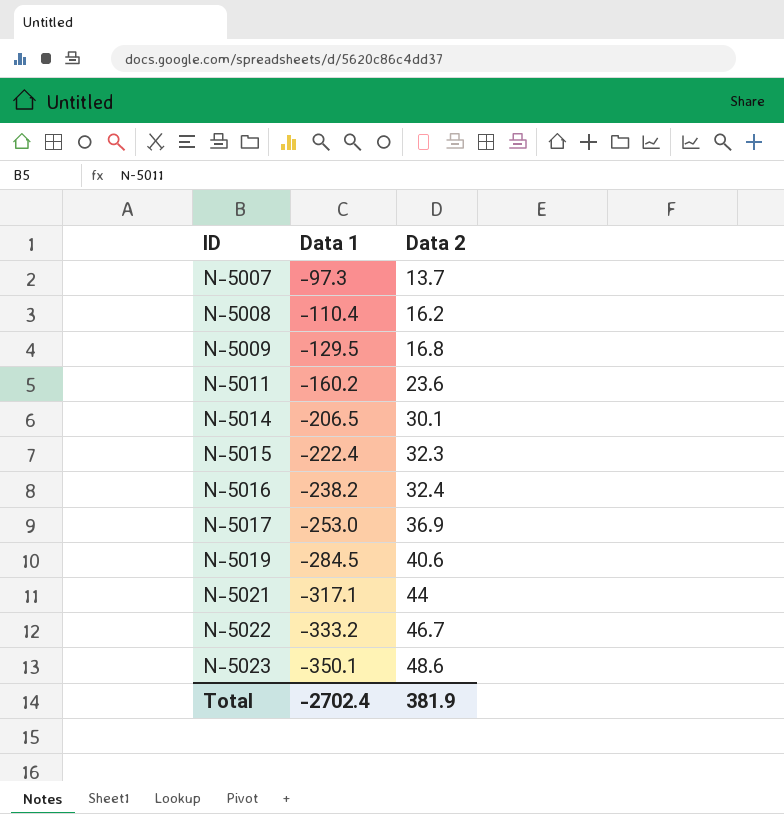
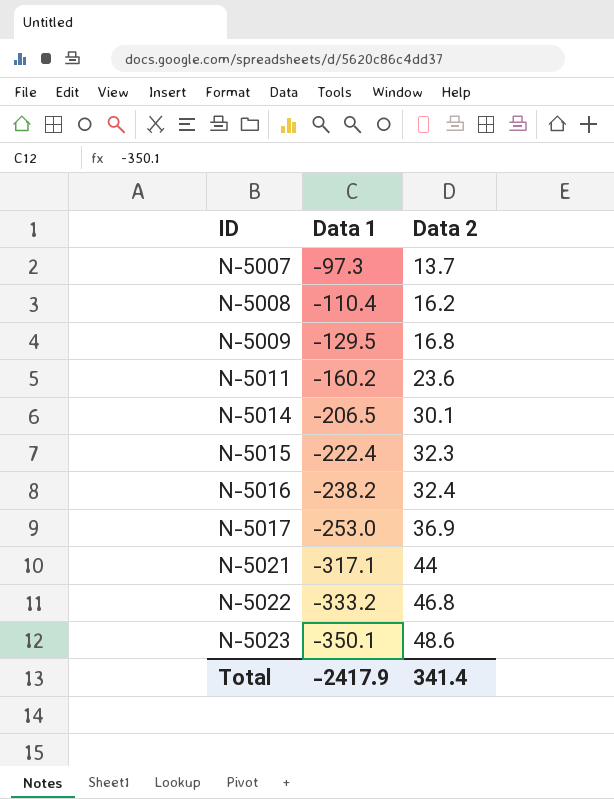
row N-5019: -284.5 | 40.6 -> none
N-5022 | Data 2: 46.7 -> 46.8
Total | Data 1: -2702.4 -> -2417.9
Total | Data 2: 381.9 -> 341.4

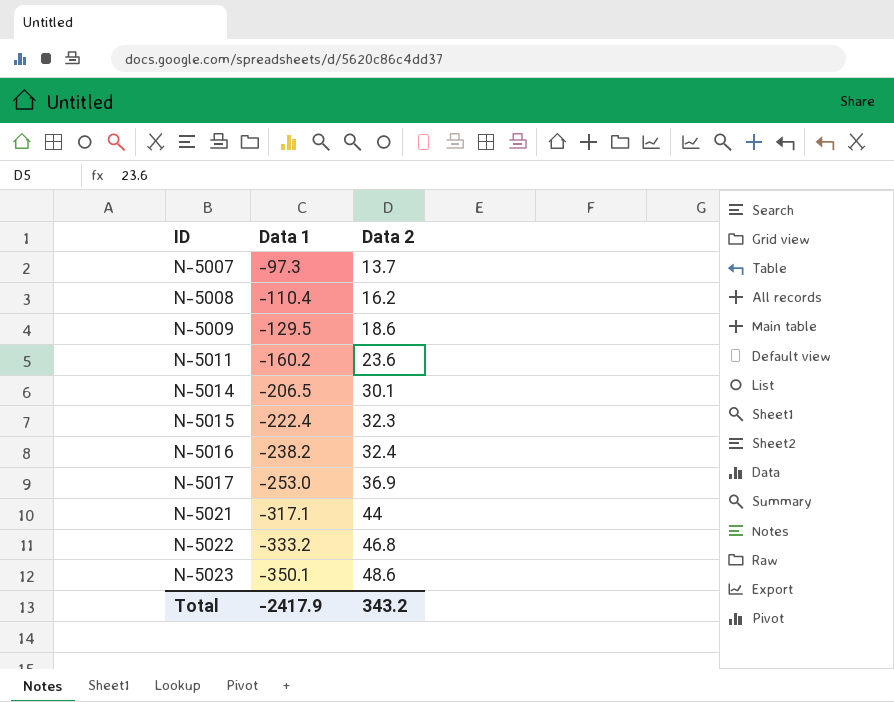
N-5009 | Data 2: 16.8 -> 18.6
Total | Data 2: 341.4 -> 343.2

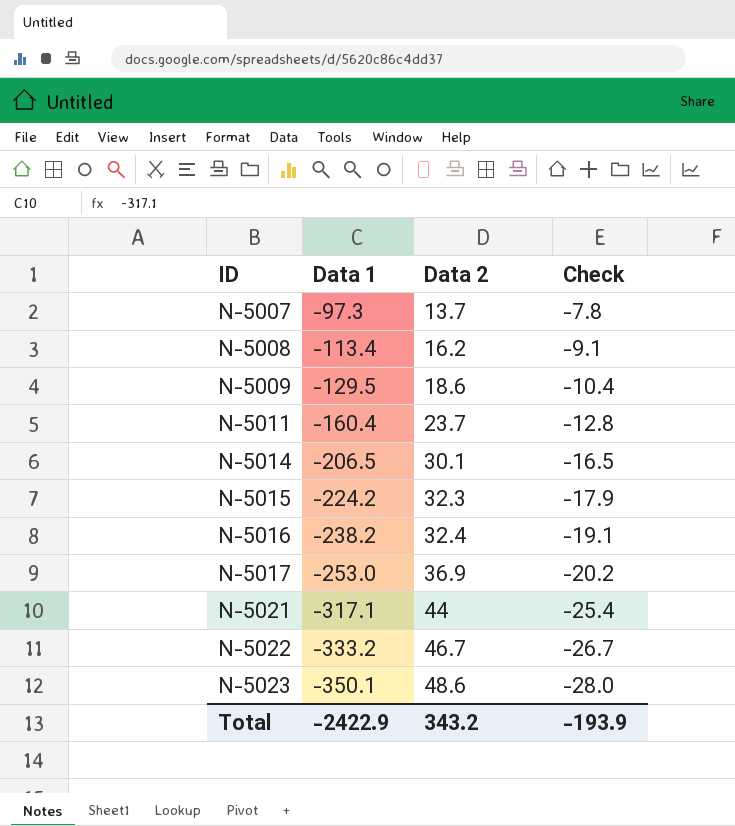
column Check | formula: none -> [Data 1] * 0.08
N-5008 | Data 1: -110.4 -> -113.4
N-5011 | Data 1: -160.2 -> -160.4
N-5011 | Data 2: 23.6 -> 23.7
N-5015 | Data 1: -222.4 -> -224.2
N-5022 | Data 2: 46.8 -> 46.7
Total | Data 1: -2417.9 -> -2422.9

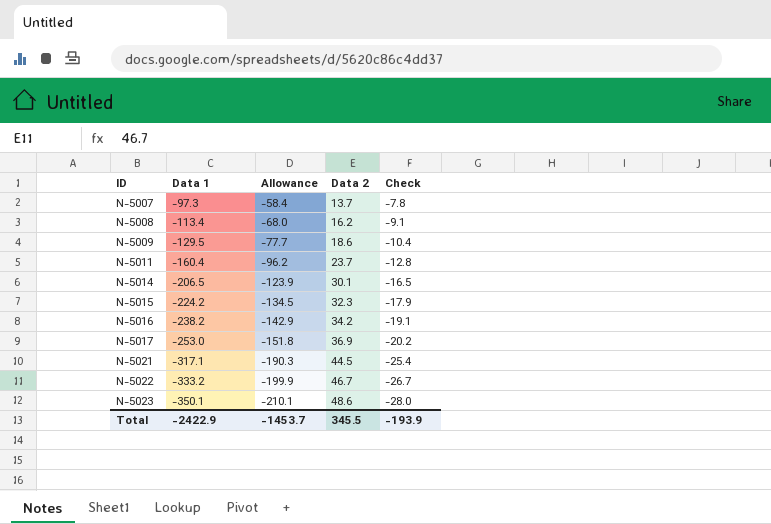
column Allowance | formula: none -> [Data 1] * 0.6
N-5016 | Data 2: 32.4 -> 34.2
N-5021 | Data 2: 44 -> 44.5
Total | Data 2: 343.2 -> 345.5

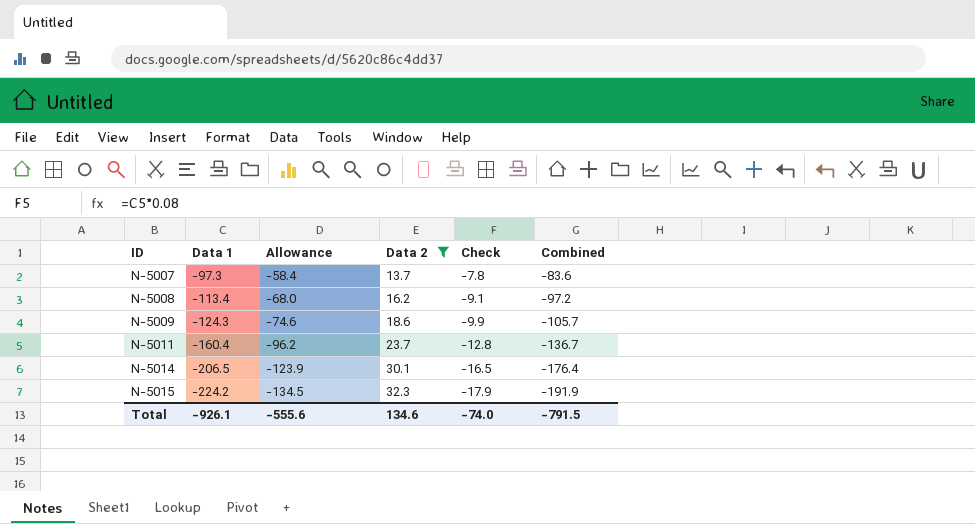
filter: none -> Data 2 <= 32.3
column Combined | formula: none -> [Data 1] + [Data 2]
N-5009 | Data 1: -129.5 -> -124.3
N-5009 | Allowance: -77.7 -> -74.6
N-5009 | Check: -10.4 -> -9.9
Total | Data 1: -2422.9 -> -926.1
Total | Allowance: -1453.7 -> -555.6
Total | Data 2: 345.5 -> 134.6
Total | Check: -193.9 -> -74.0

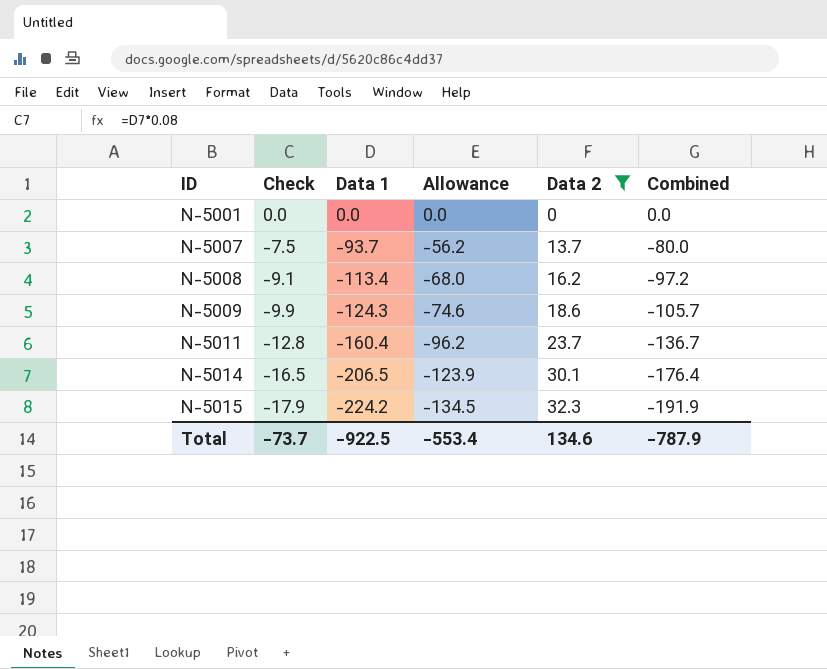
column Check | position: 5 -> 2
row N-5001: none -> 0.0 | 0.0 | 0.0 | 0 | 0.0
N-5007 | Check: -7.8 -> -7.5
N-5007 | Data 1: -97.3 -> -93.7
N-5007 | Allowance: -58.4 -> -56.2
N-5007 | Combined: -83.6 -> -80.0
Total | Check: -74.0 -> -73.7
Total | Data 1: -926.1 -> -922.5
Total | Allowance: -555.6 -> -553.4
Total | Combined: -791.5 -> -787.9

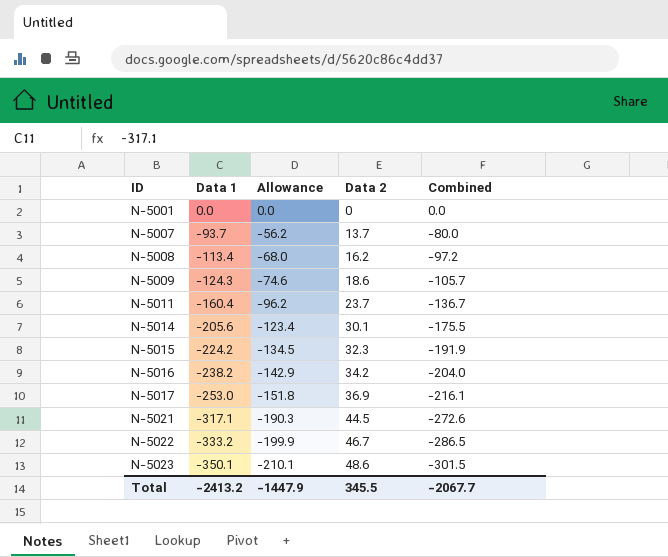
filter: Data 2 <= 32.3 -> none
column Check | formula: [Data 1] * 0.08 -> none
N-5014 | Data 1: -206.5 -> -205.6
N-5014 | Allowance: -123.9 -> -123.4
N-5014 | Combined: -176.4 -> -175.5
Total | Data 1: -922.5 -> -2413.2
Total | Allowance: -553.4 -> -1447.9
Total | Data 2: 134.6 -> 345.5
Total | Combined: -787.9 -> -2067.7

